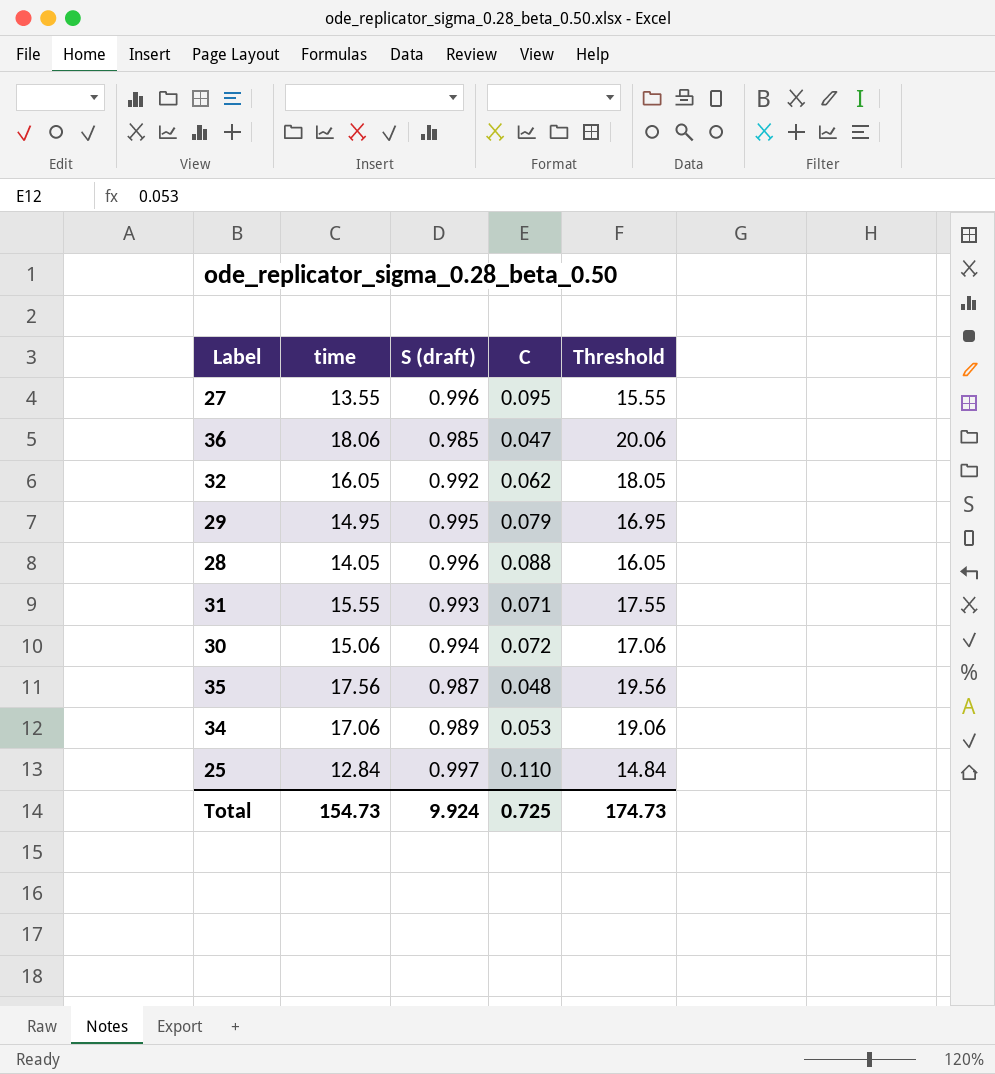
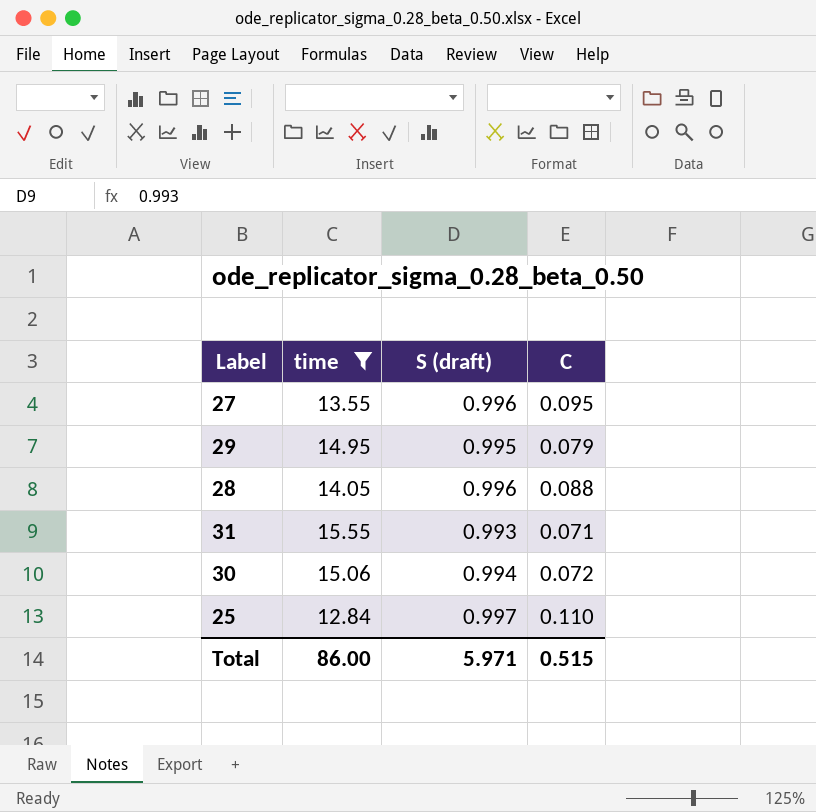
filter: none -> time <= 15.55
column Threshold | formula: [time] + 2 -> none
Total | time: 154.73 -> 86.00
Total | S (draft): 9.924 -> 5.971
Total | C: 0.725 -> 0.515

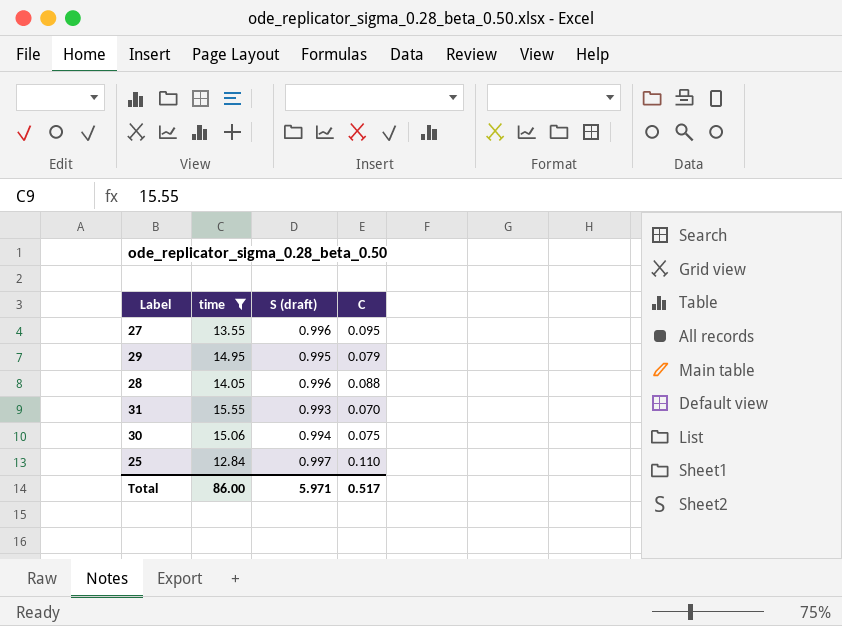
31 | C: 0.071 -> 0.070
30 | C: 0.072 -> 0.075
Total | C: 0.515 -> 0.517

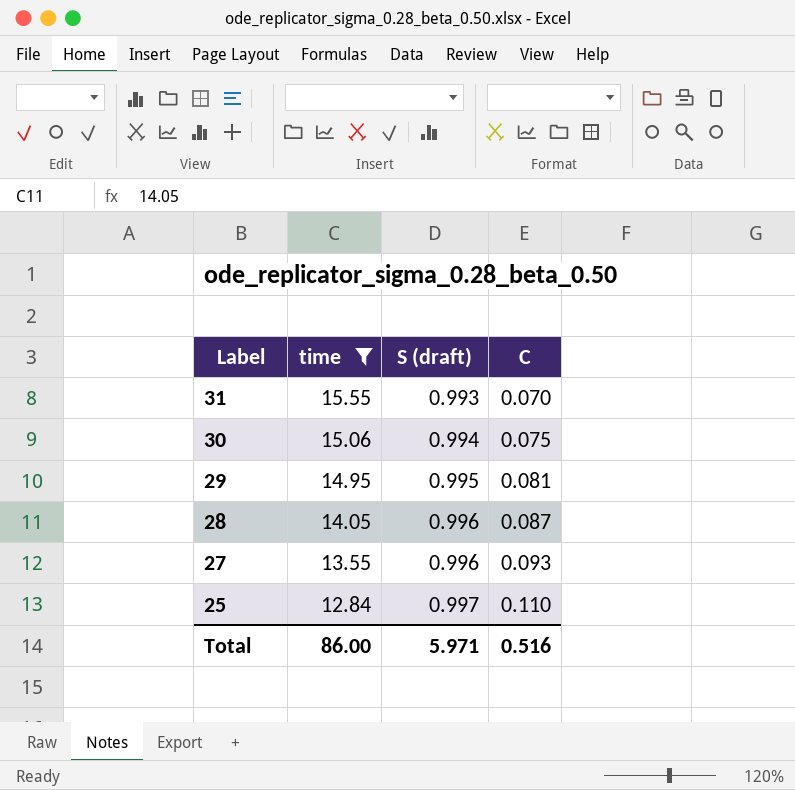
row order: none -> Label descending
29 | C: 0.079 -> 0.081
28 | C: 0.088 -> 0.087
27 | C: 0.095 -> 0.093
Total | C: 0.517 -> 0.516

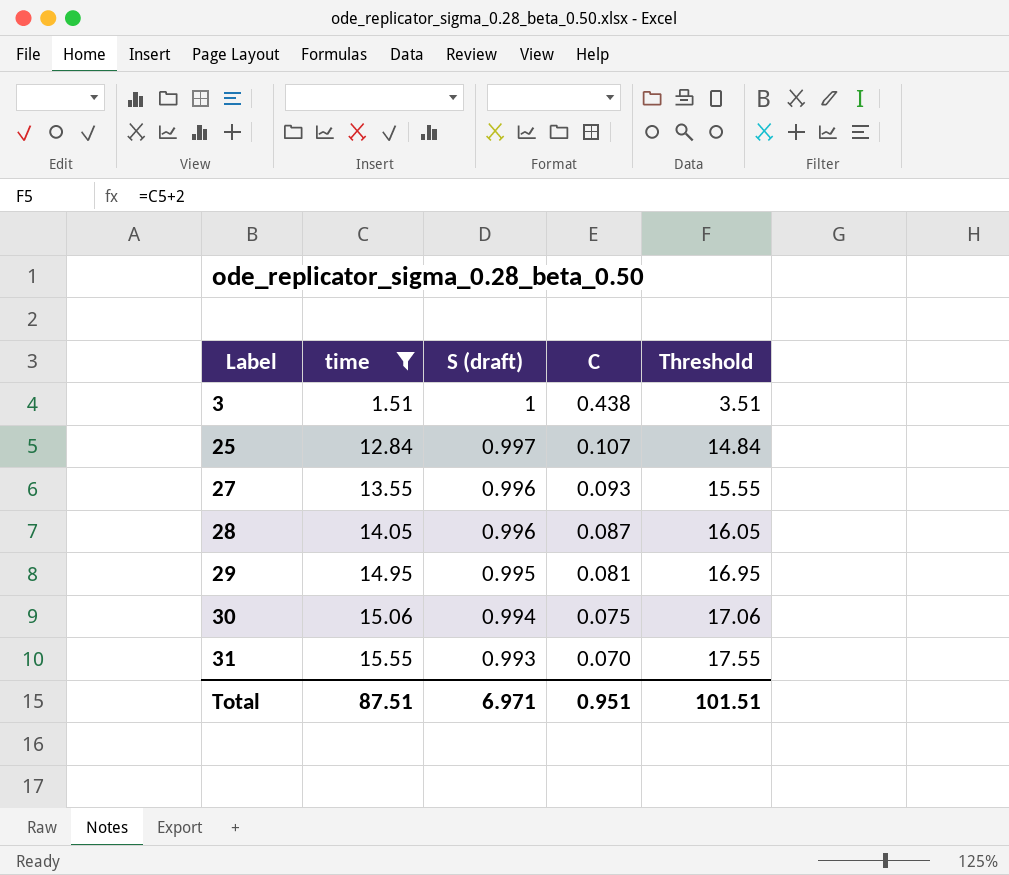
row order: Label descending -> Label ascending
column Threshold | formula: none -> [time] + 2
row 3: none -> 1.51 | 1 | 0.438 | 3.51
25 | C: 0.110 -> 0.107
Total | time: 86.00 -> 87.51
Total | S (draft): 5.971 -> 6.971
Total | C: 0.516 -> 0.951

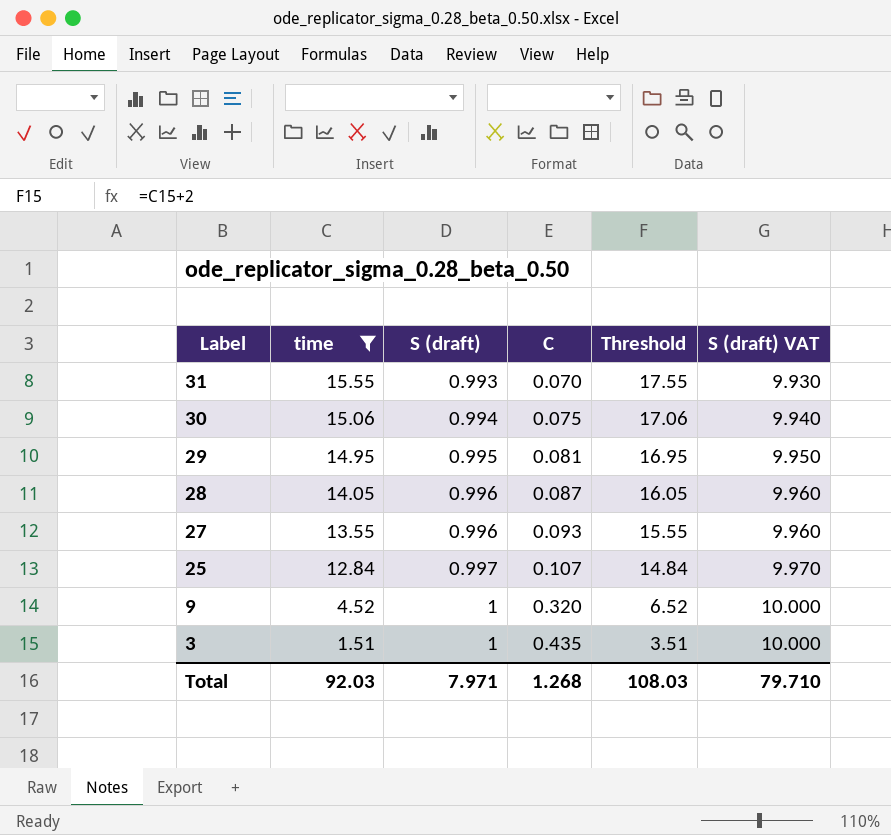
row order: Label ascending -> Label descending
column S (draft) VAT | formula: none -> [S (draft)] * 10
row 9: none -> 4.52 | 1 | 0.320 | 6.52 | 10.000
3 | C: 0.438 -> 0.435
Total | time: 87.51 -> 92.03
Total | S (draft): 6.971 -> 7.971
Total | C: 0.951 -> 1.268
Total | Threshold: 101.51 -> 108.03

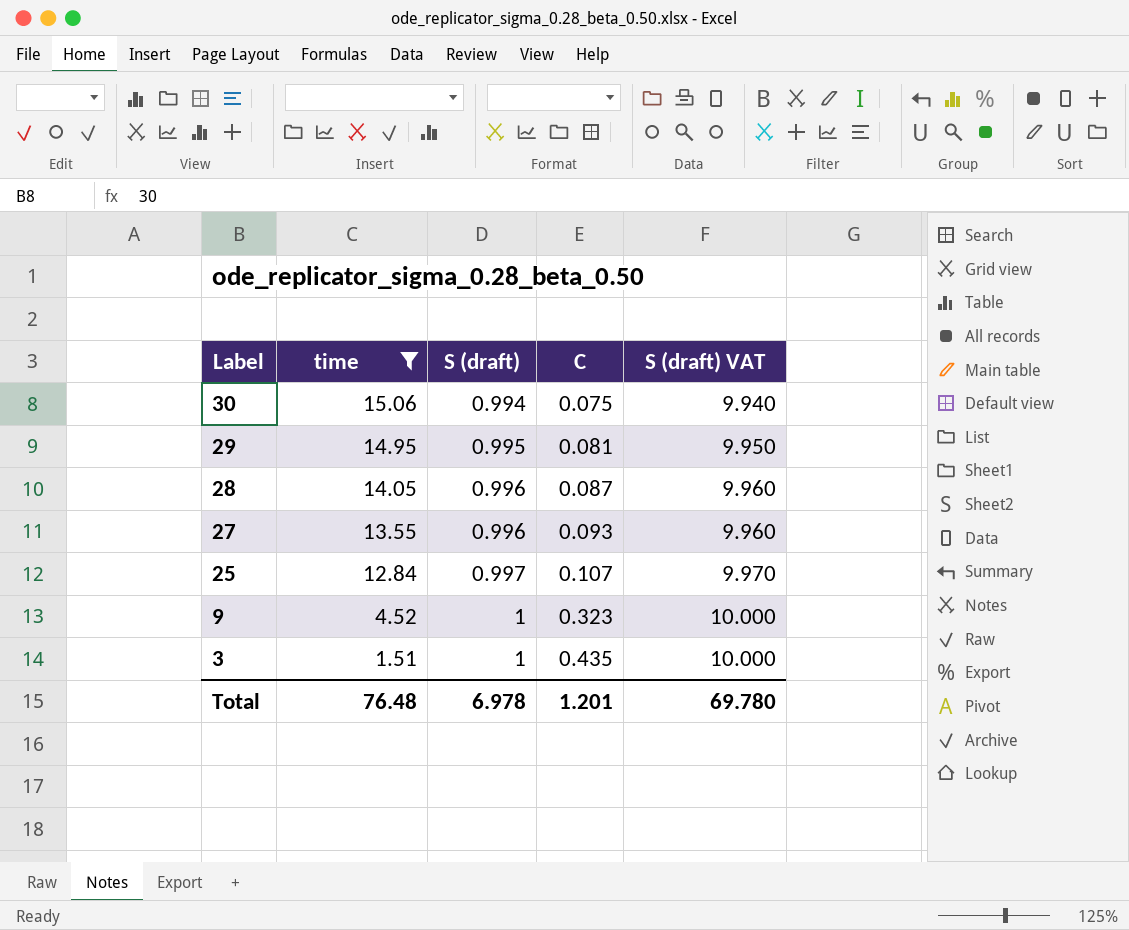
column Threshold | formula: [time] + 2 -> none
row 31: 15.55 | 0.993 | 0.070 | 17.55 | 9.930 -> none
9 | C: 0.320 -> 0.323
Total | time: 92.03 -> 76.48
Total | S (draft): 7.971 -> 6.978
Total | C: 1.268 -> 1.201
Total | S (draft) VAT: 79.710 -> 69.780

